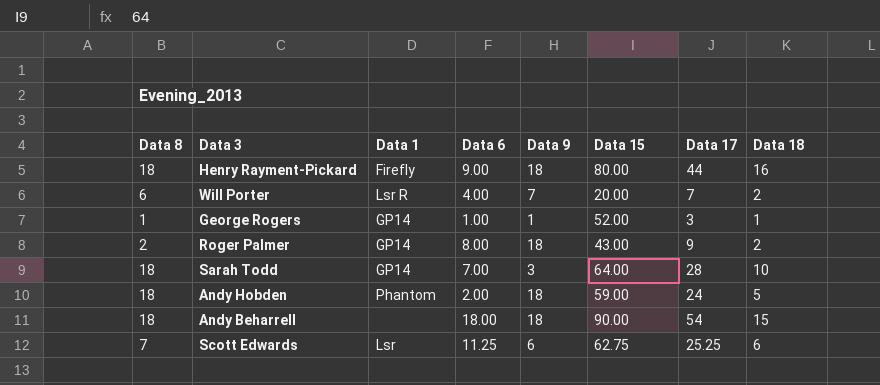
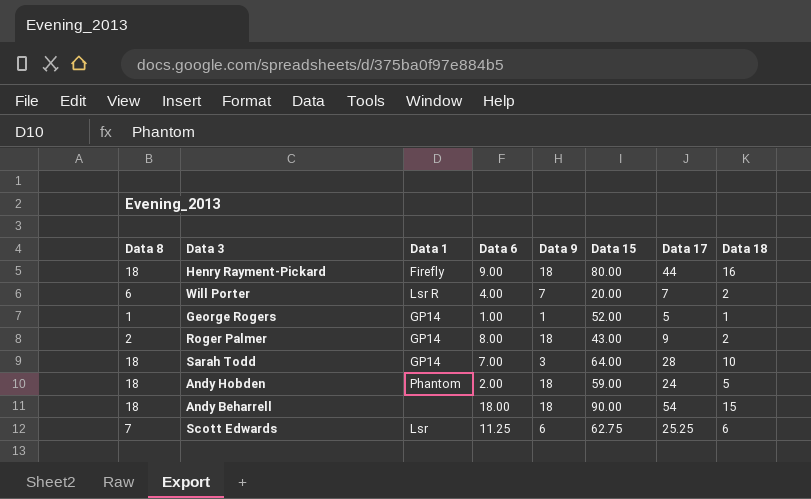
George Rogers | Data 17: 3 -> 5

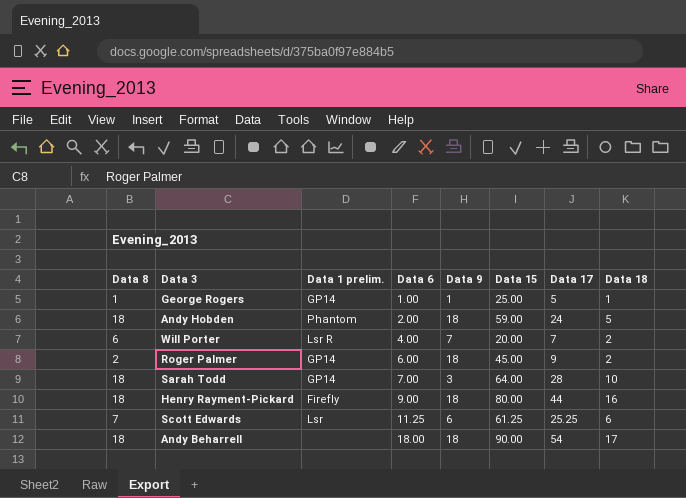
row order: none -> Data 6 ascending
column name: Data 1 -> Data 1 prelim.
George Rogers | Data 15: 52.00 -> 25.00
Roger Palmer | Data 6: 8.00 -> 6.00
Roger Palmer | Data 15: 43.00 -> 45.00
Scott Edwards | Data 15: 62.75 -> 61.25
Andy Beharrell | Data 18: 15 -> 17

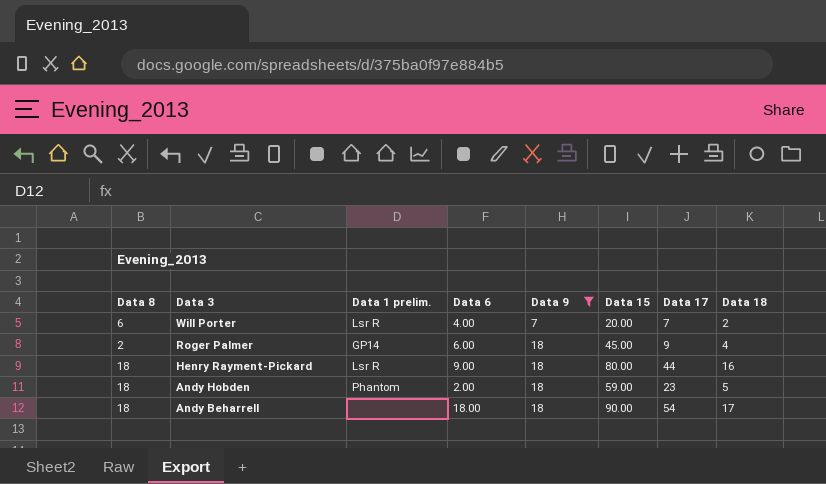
filter: none -> Data 9 >= 7
row order: Data 6 ascending -> Data 3 descending
Roger Palmer | Data 18: 2 -> 4
Henry Rayment-Pickard | Data 1 prelim.: Firefly -> Lsr R
Andy Hobden | Data 17: 24 -> 23

